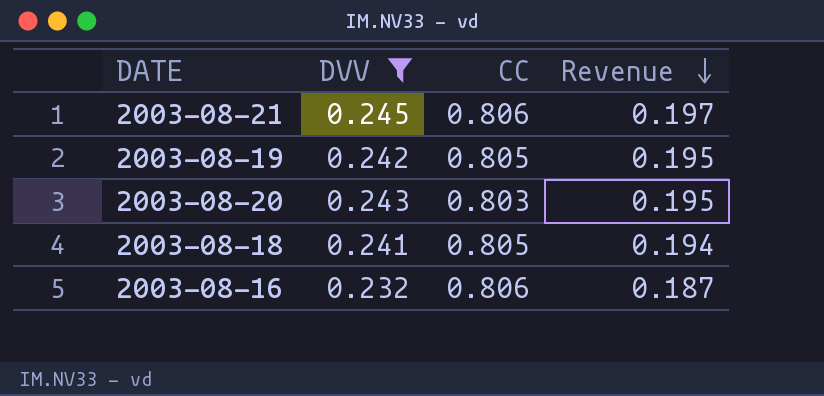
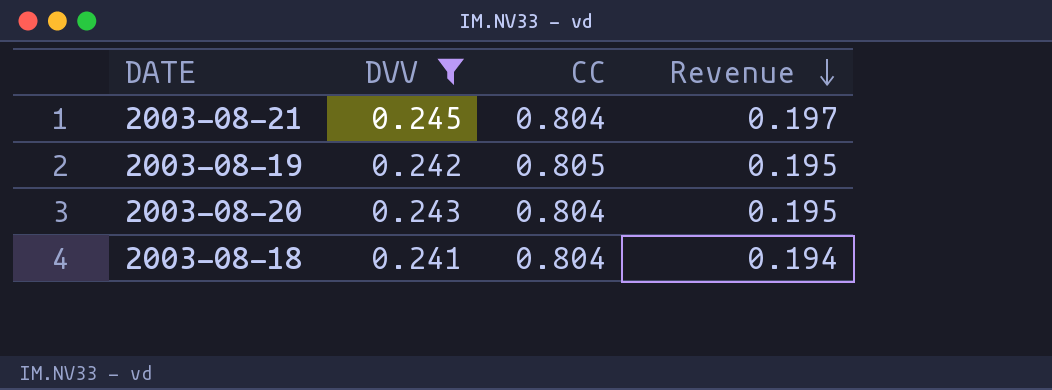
row 2003-08-16: 0.232 | 0.806 | 0.187 -> none
2003-08-21 | CC: 0.806 -> 0.804
2003-08-20 | CC: 0.803 -> 0.804
2003-08-18 | CC: 0.805 -> 0.804

